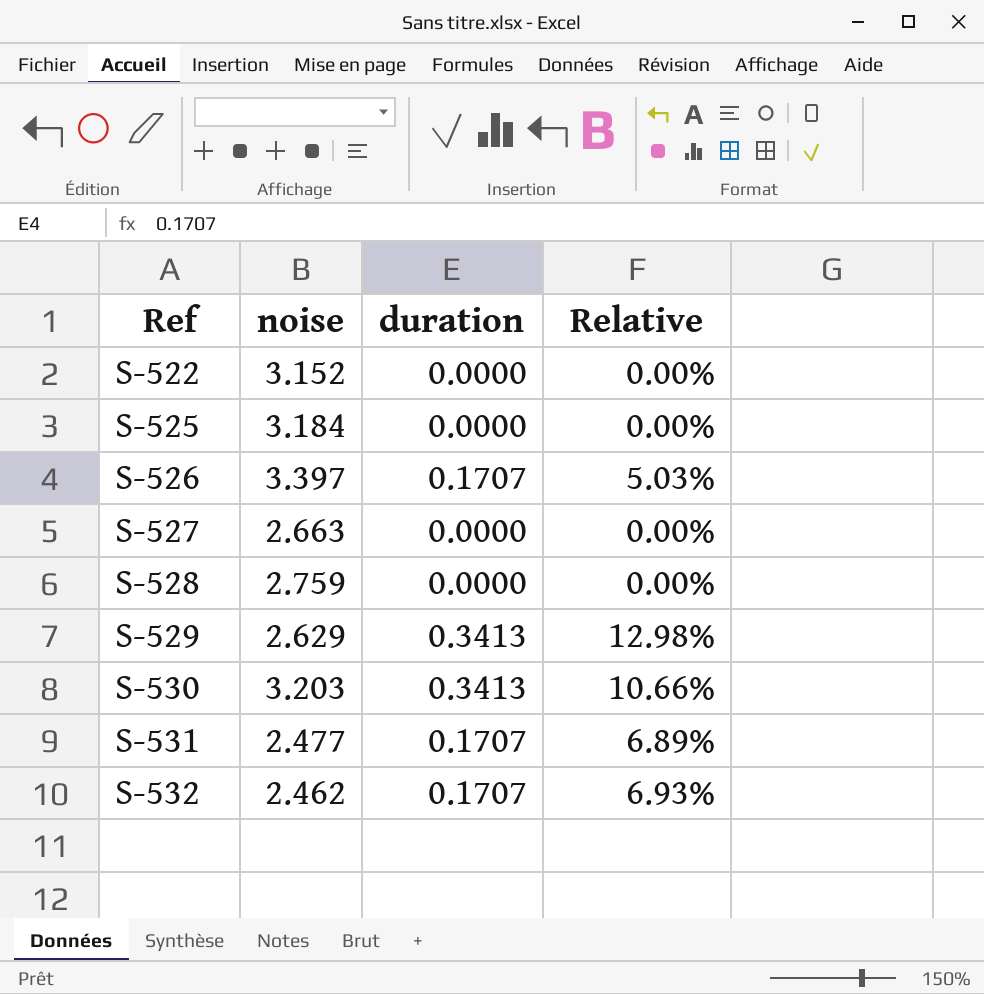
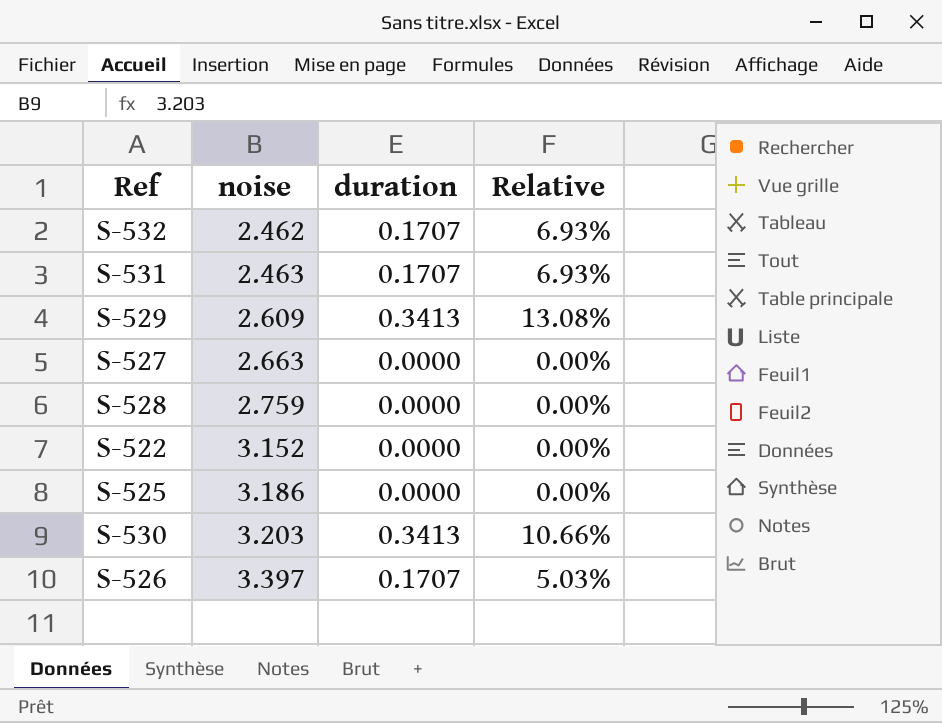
row order: Ref ascending -> noise ascending
S-531 | noise: 2.477 -> 2.463
S-531 | Relative: 6.89% -> 6.93%
S-529 | noise: 2.629 -> 2.609
S-529 | Relative: 12.98% -> 13.08%
S-525 | noise: 3.184 -> 3.186

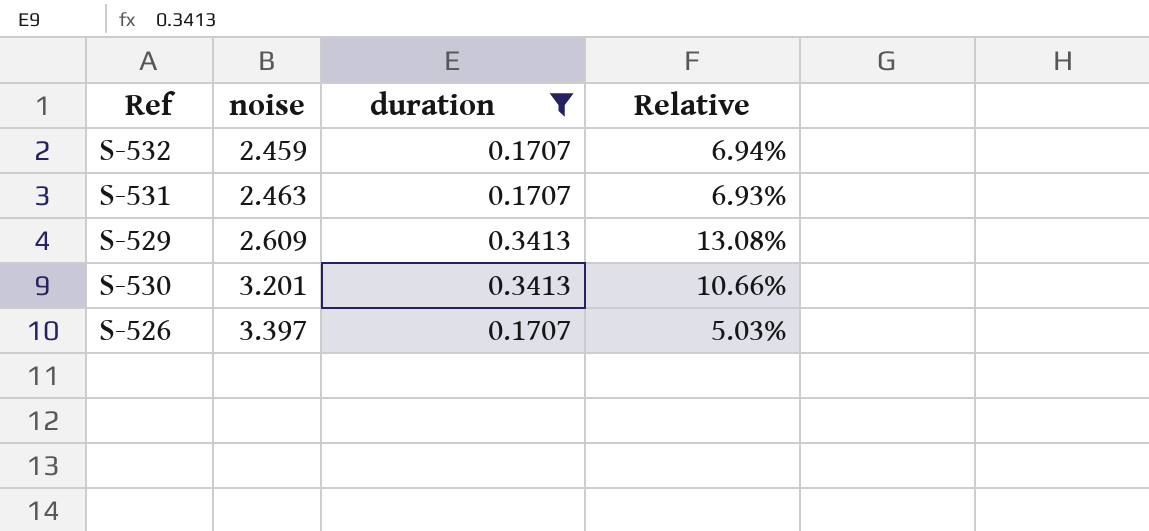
filter: none -> duration != 0.0000
S-532 | noise: 2.462 -> 2.459
S-532 | Relative: 6.93% -> 6.94%
S-530 | noise: 3.203 -> 3.201

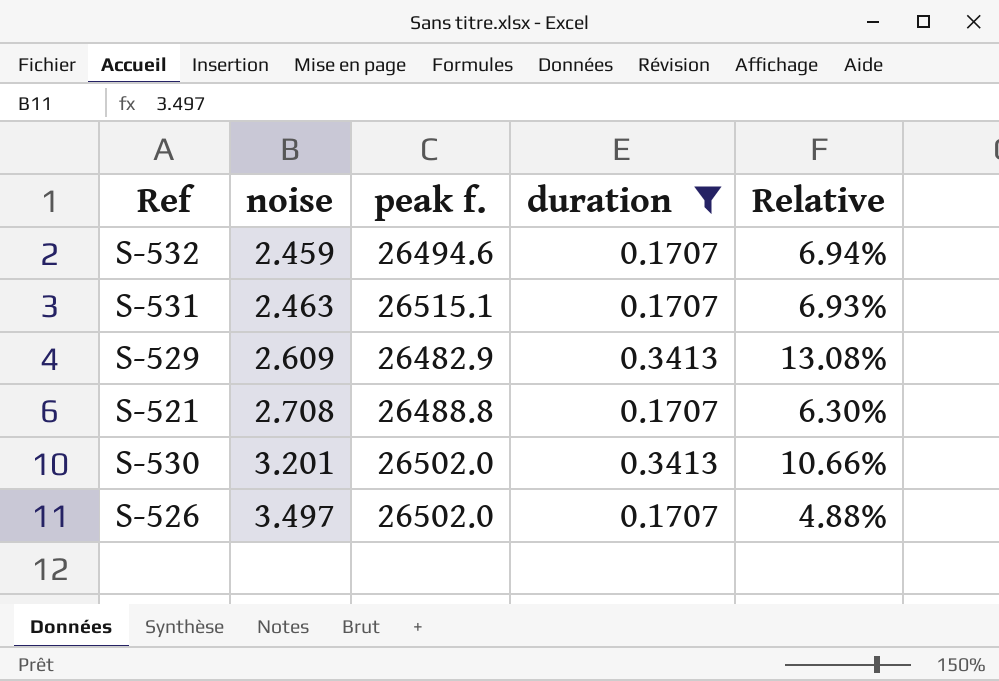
column peak f. | position: none -> 3
row S-521: none -> 2.708 | 26488.8 | 0.1707 | 6.30%
S-526 | noise: 3.397 -> 3.497
S-526 | Relative: 5.03% -> 4.88%

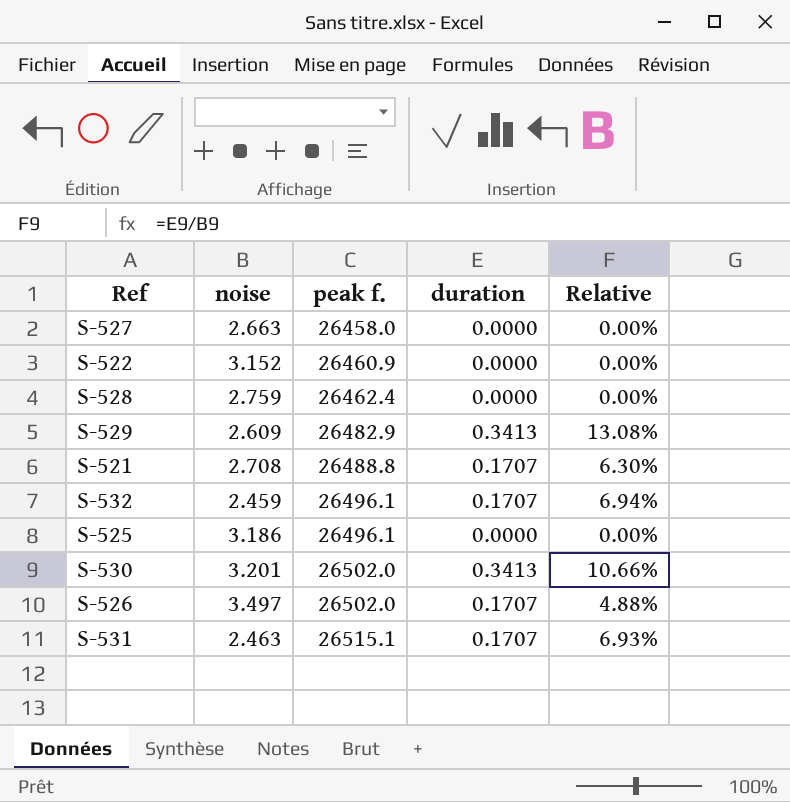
filter: duration != 0.0000 -> none
row order: noise ascending -> peak f. ascending
S-532 | peak f.: 26494.6 -> 26496.1

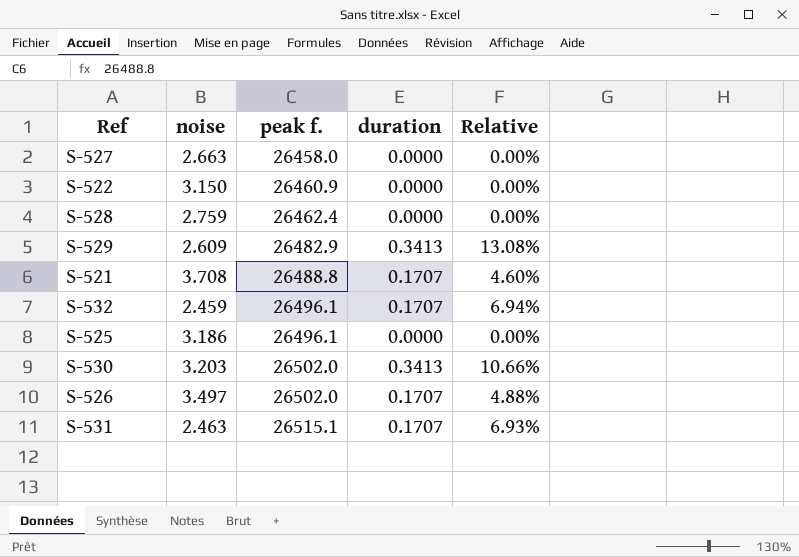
S-522 | noise: 3.152 -> 3.150
S-521 | noise: 2.708 -> 3.708
S-521 | Relative: 6.30% -> 4.60%
S-530 | noise: 3.201 -> 3.203

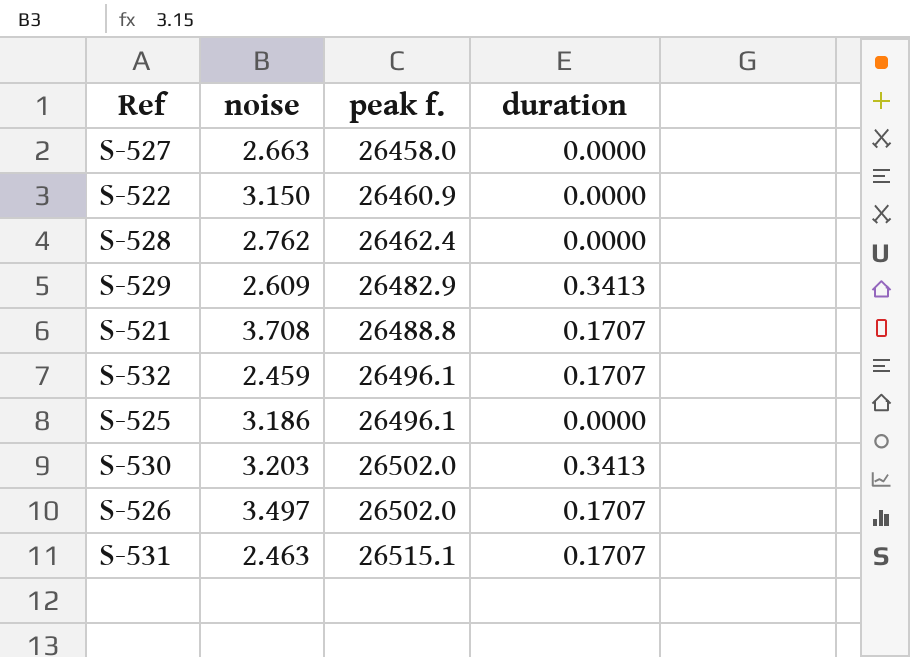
column Relative | formula: [duration] / [noise] -> none
S-528 | noise: 2.759 -> 2.762

